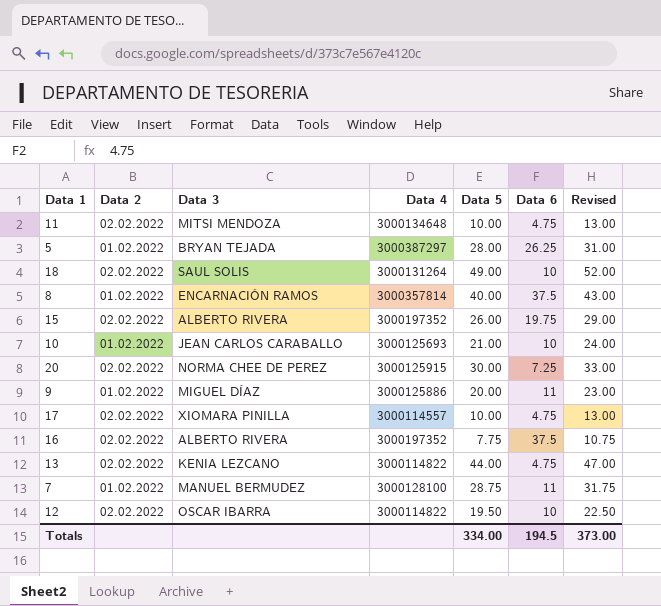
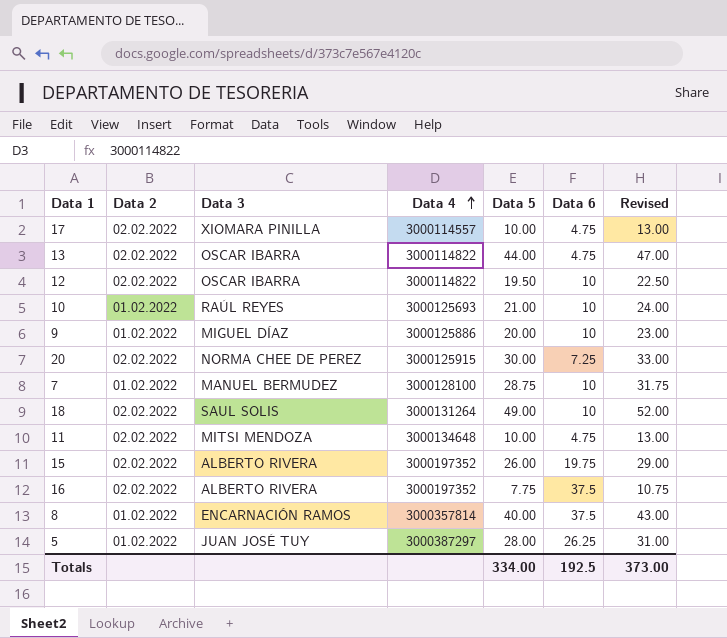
row order: none -> Data 4 ascending
13 | Data 3: KENIA LEZCANO -> OSCAR IBARRA
10 | Data 3: JEAN CARLOS CARABALLO -> RAÚL REYES
9 | Data 6: 11 -> 10
7 | Data 6: 11 -> 10
5 | Data 3: BRYAN TEJADA -> JUAN JOSÉ TUY
Totals | Data 6: 194.5 -> 192.5

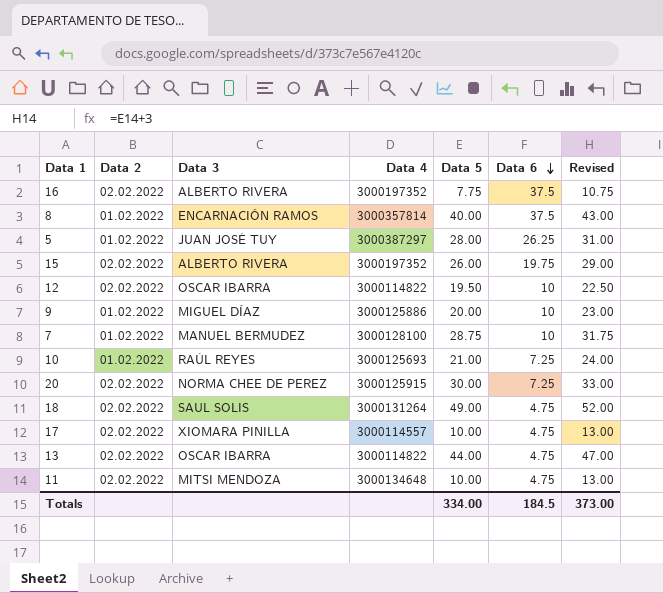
row order: Data 4 ascending -> Data 6 descending
10 | Data 6: 10 -> 7.25
18 | Data 6: 10 -> 4.75
Totals | Data 6: 192.5 -> 184.5

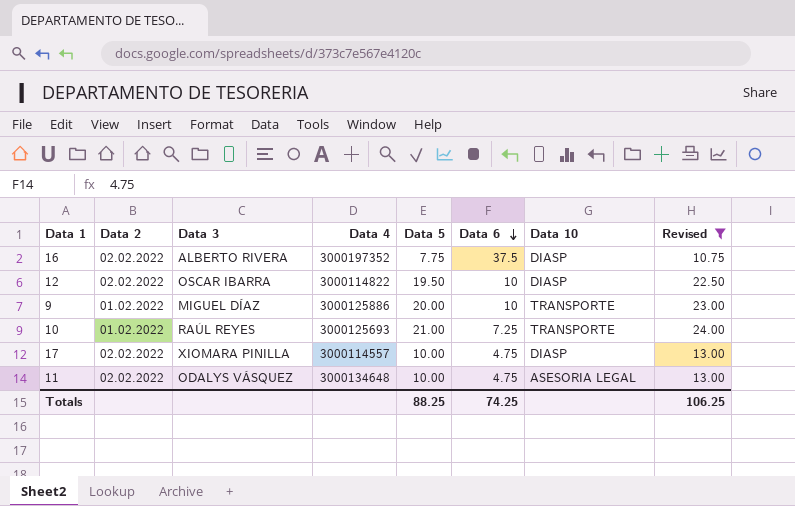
filter: none -> Revised <= 24.00
column Data 10 | position: none -> 7
11 | Data 3: MITSI MENDOZA -> ODALYS VÁSQUEZ
Totals | Data 5: 334.00 -> 88.25
Totals | Data 6: 184.5 -> 74.25
Totals | Revised: 373.00 -> 106.25

